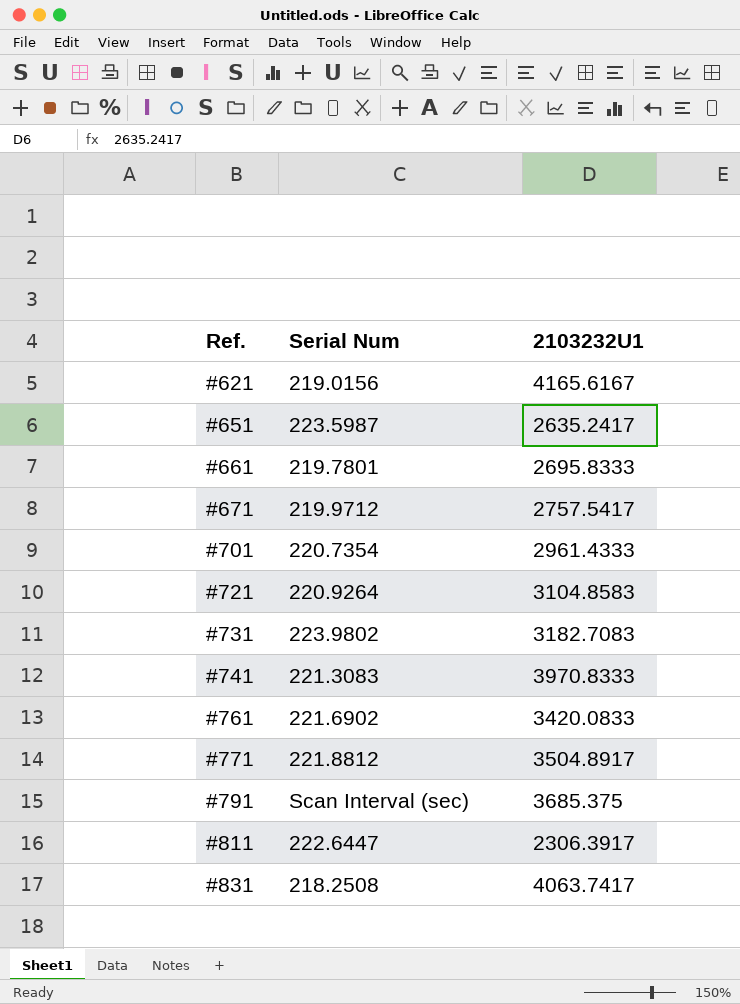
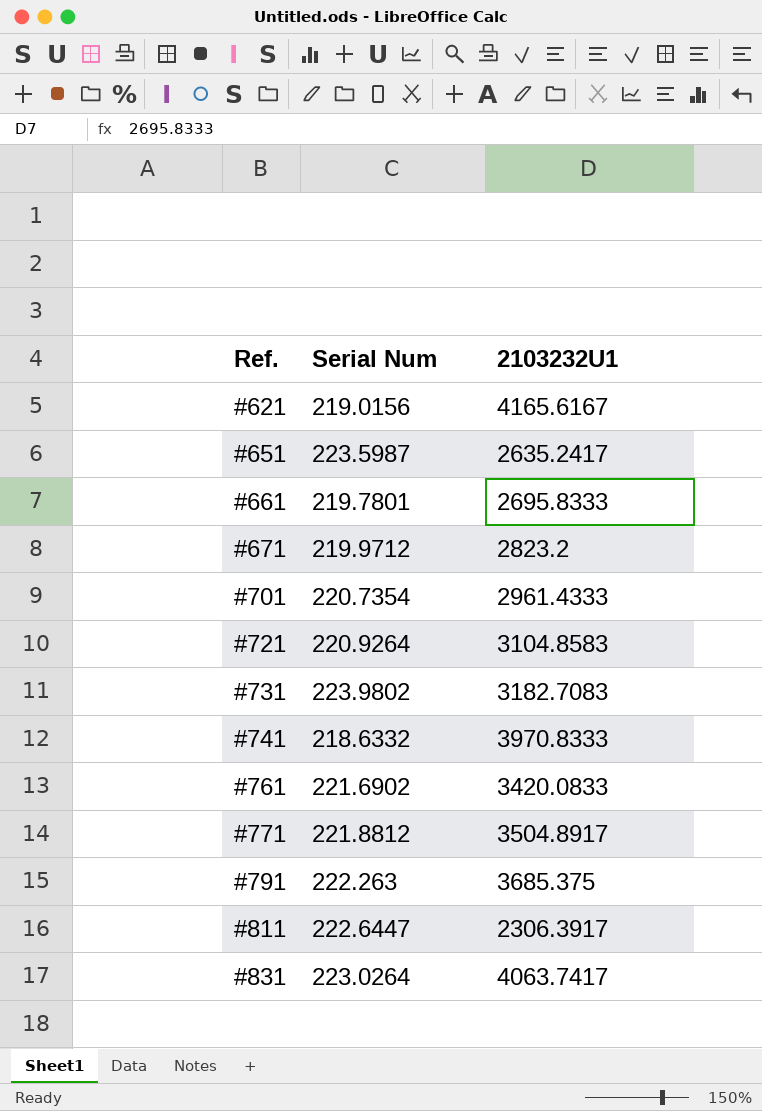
#671 | 2103232U1: 2757.5417 -> 2823.2
#741 | Serial Num: 221.3083 -> 218.6332
#791 | Serial Num: Scan Interval (sec) -> 222.263
#831 | Serial Num: 218.2508 -> 223.0264

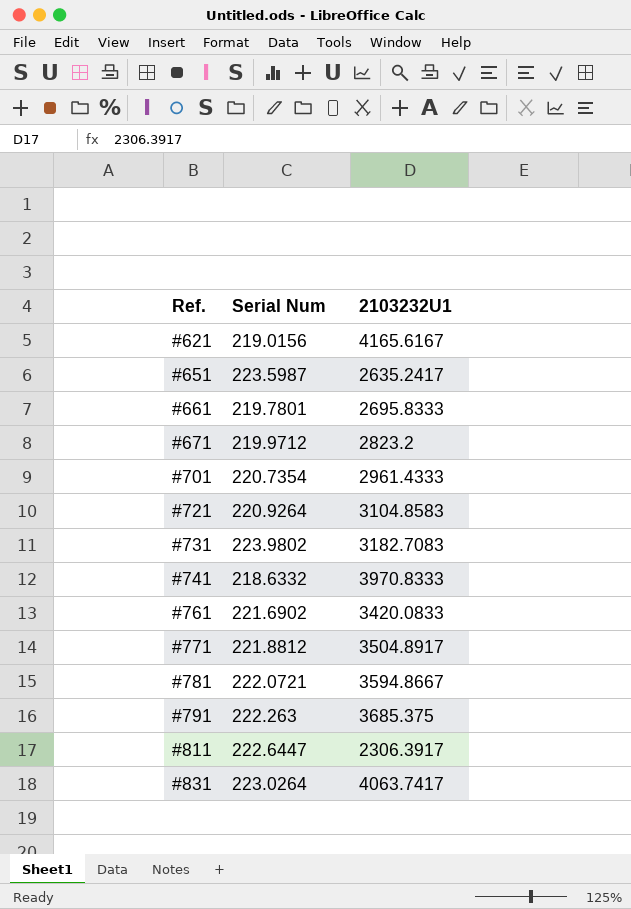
row #781: none -> 222.0721 | 3594.8667

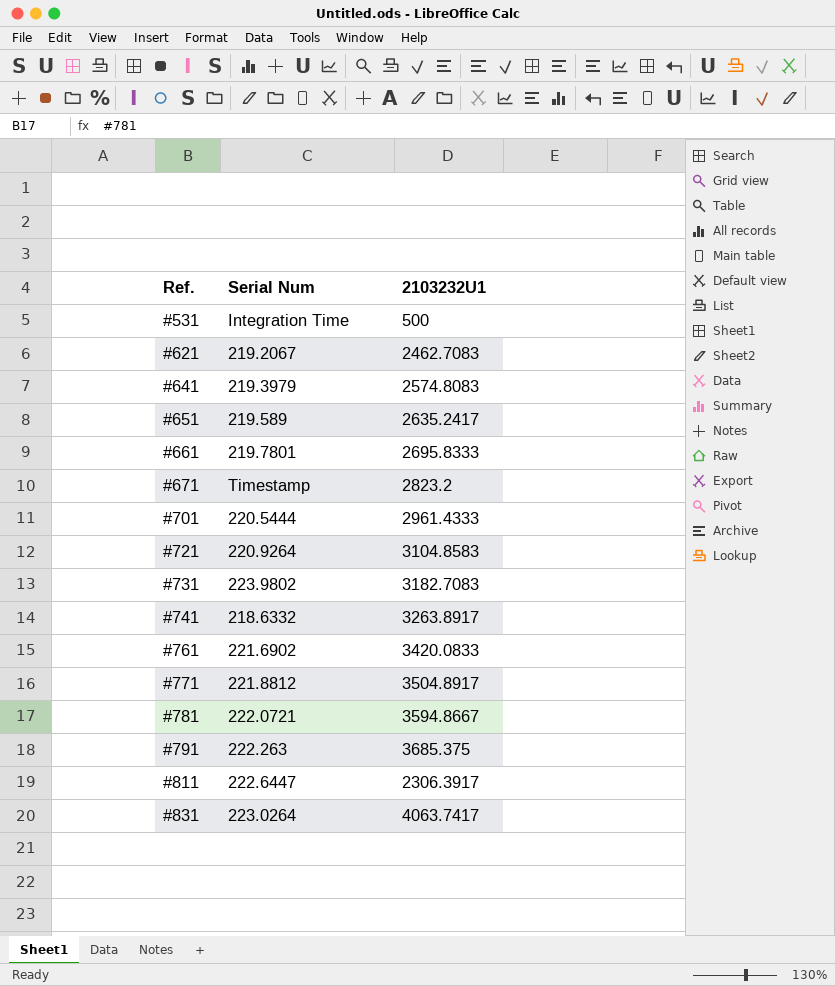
row #531: none -> Integration Time | 500
#621 | Serial Num: 219.0156 -> 219.2067
#621 | 2103232U1: 4165.6167 -> 2462.7083
row #641: none -> 219.3979 | 2574.8083
#651 | Serial Num: 223.5987 -> 219.589
#671 | Serial Num: 219.9712 -> Timestamp
#701 | Serial Num: 220.7354 -> 220.5444
#741 | 2103232U1: 3970.8333 -> 3263.8917

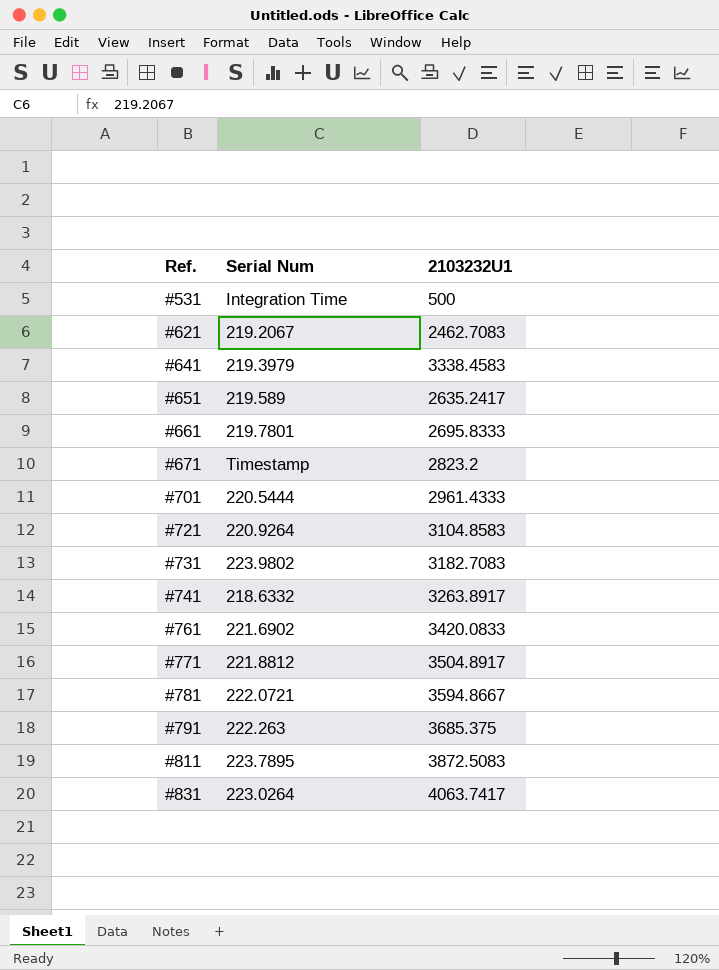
#641 | 2103232U1: 2574.8083 -> 3338.4583
#811 | Serial Num: 222.6447 -> 223.7895
#811 | 2103232U1: 2306.3917 -> 3872.5083

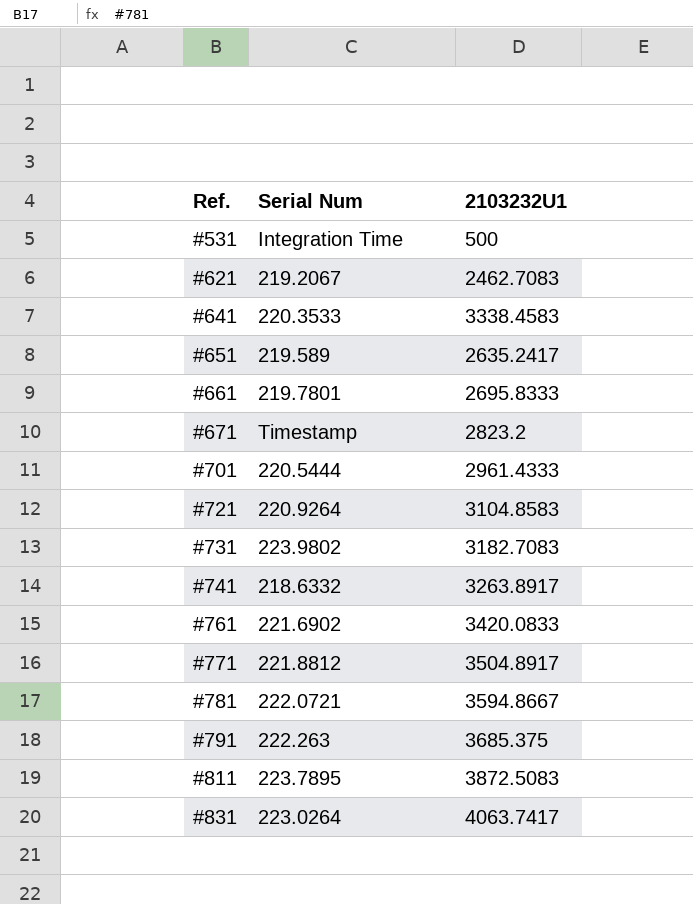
#641 | Serial Num: 219.3979 -> 220.3533

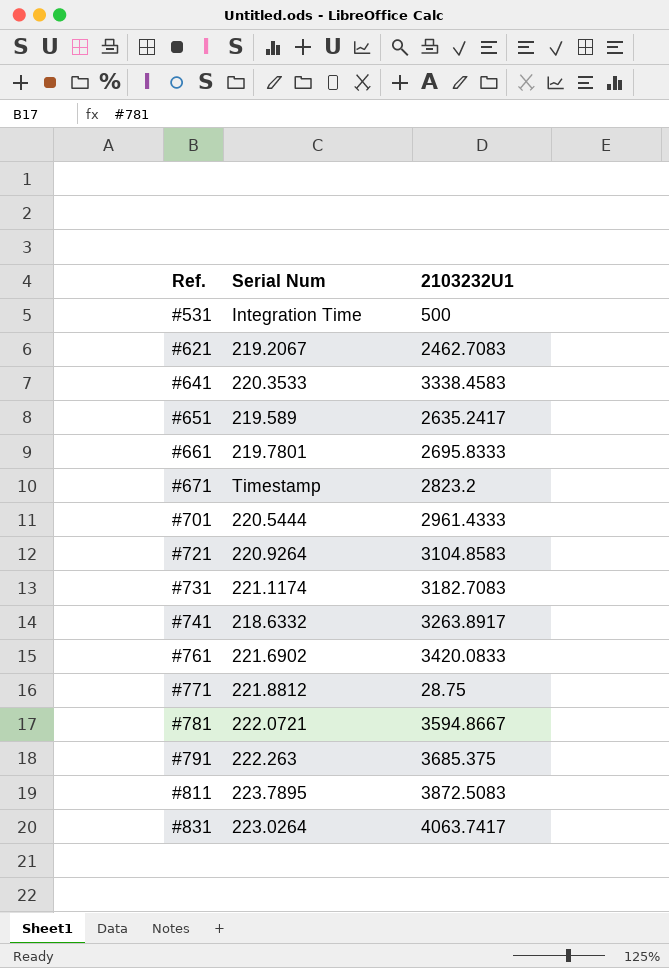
#731 | Serial Num: 223.9802 -> 221.1174
#771 | 2103232U1: 3504.8917 -> 28.75

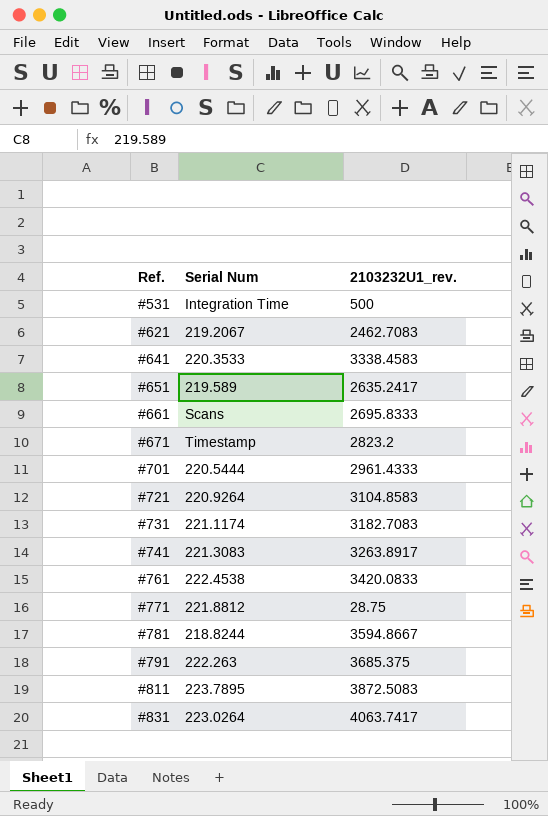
column name: 2103232U1 -> 2103232U1_rev.
#661 | Serial Num: 219.7801 -> Scans
#741 | Serial Num: 218.6332 -> 221.3083
#761 | Serial Num: 221.6902 -> 222.4538
#781 | Serial Num: 222.0721 -> 218.8244

